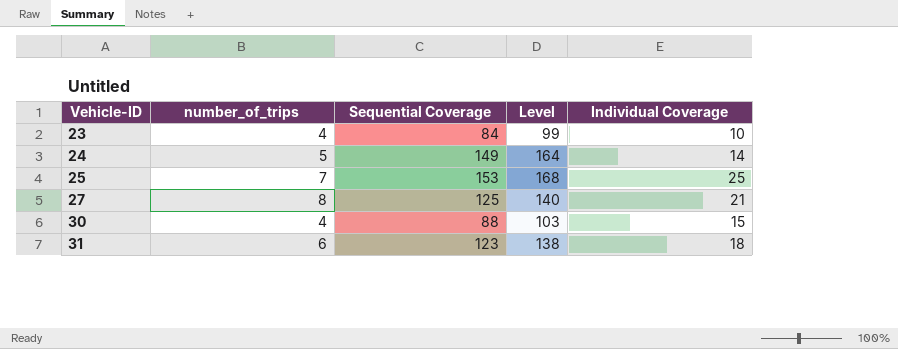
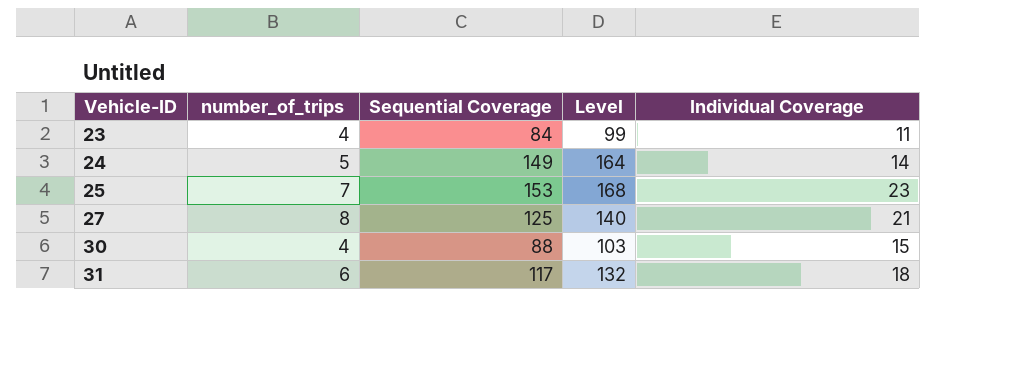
23 | Individual Coverage: 10 -> 11
25 | Individual Coverage: 25 -> 23
31 | Sequential Coverage: 123 -> 117
31 | Level: 138 -> 132

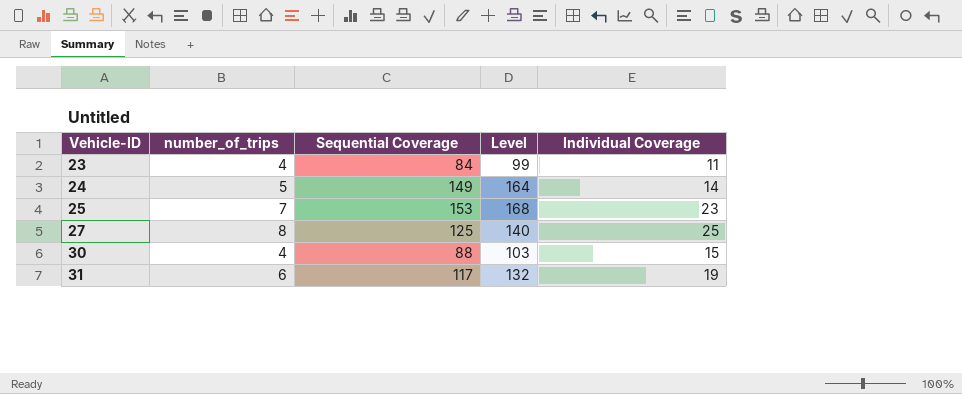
27 | Individual Coverage: 21 -> 25
31 | Individual Coverage: 18 -> 19

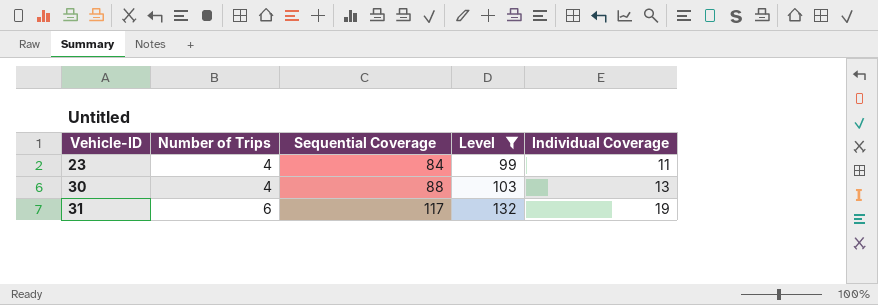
filter: none -> Level <= 132
column name: number_of_trips -> Number of Trips
30 | Individual Coverage: 15 -> 13

